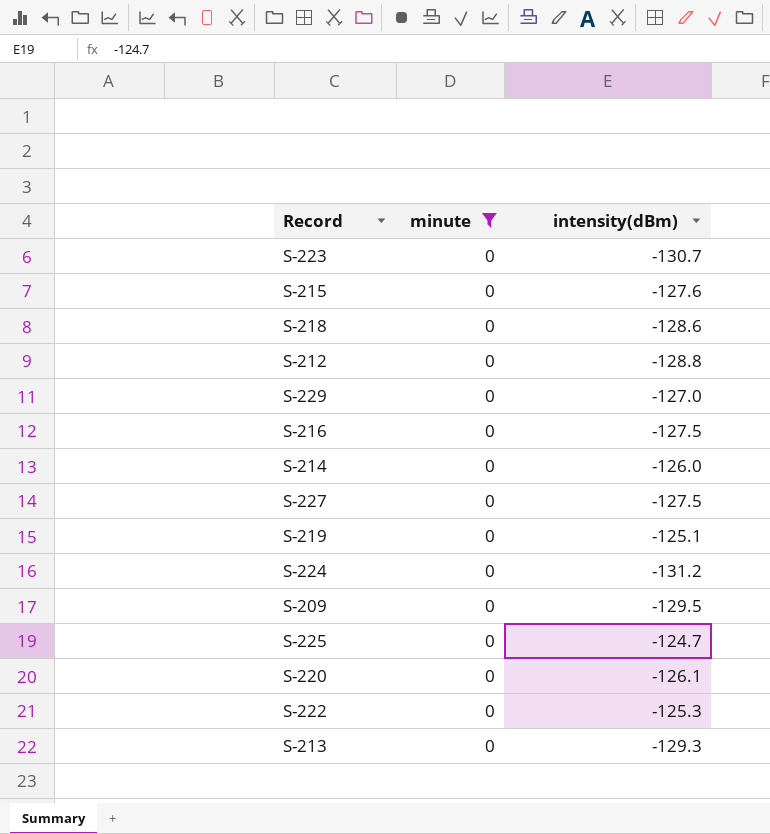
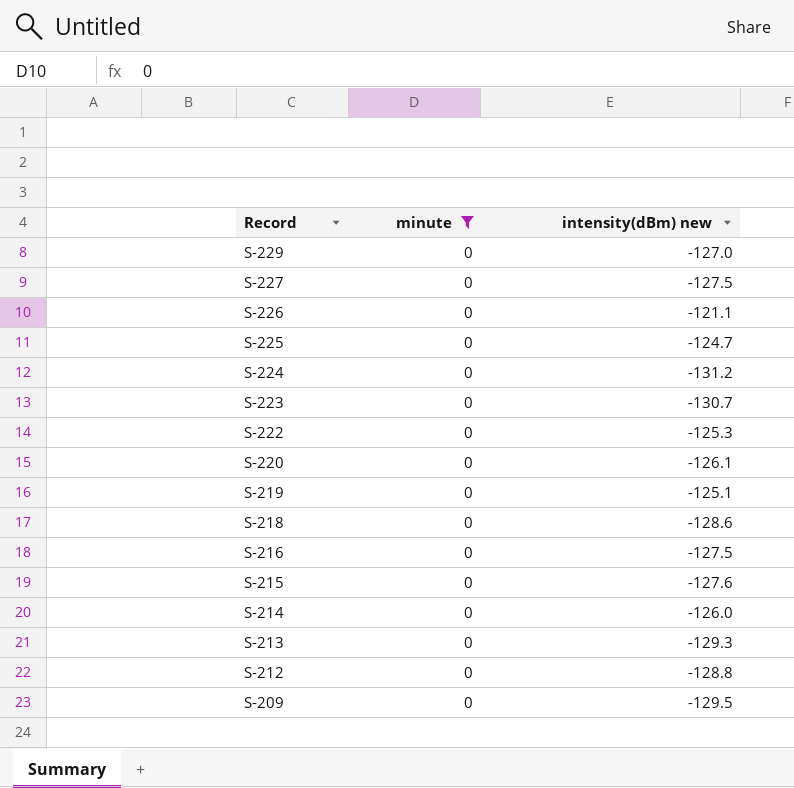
row order: none -> Record descending
column name: intensity(dBm) -> intensity(dBm) new
row S-226: none -> 0 | -121.1

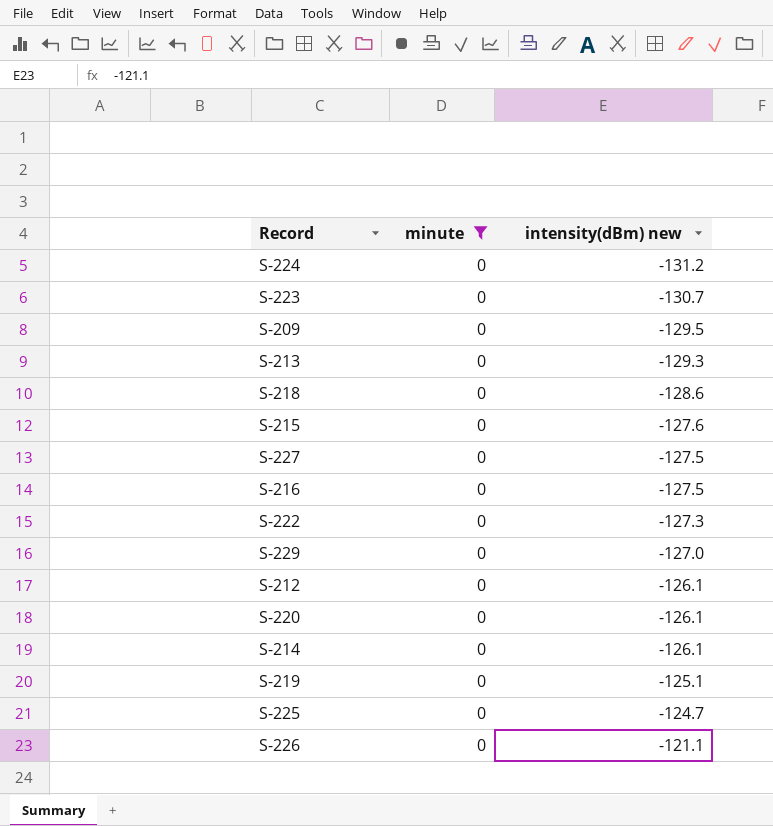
row order: Record descending -> intensity(dBm) new ascending
S-222 | intensity(dBm) new: -125.3 -> -127.3
S-212 | intensity(dBm) new: -128.8 -> -126.1
S-214 | intensity(dBm) new: -126.0 -> -126.1

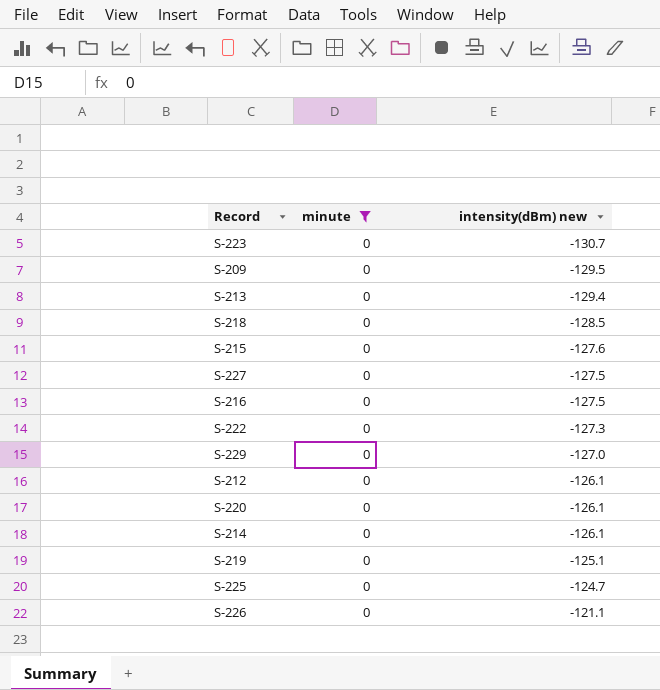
row S-224: 0 | -131.2 -> none
S-213 | intensity(dBm) new: -129.3 -> -129.4
S-218 | intensity(dBm) new: -128.6 -> -128.5

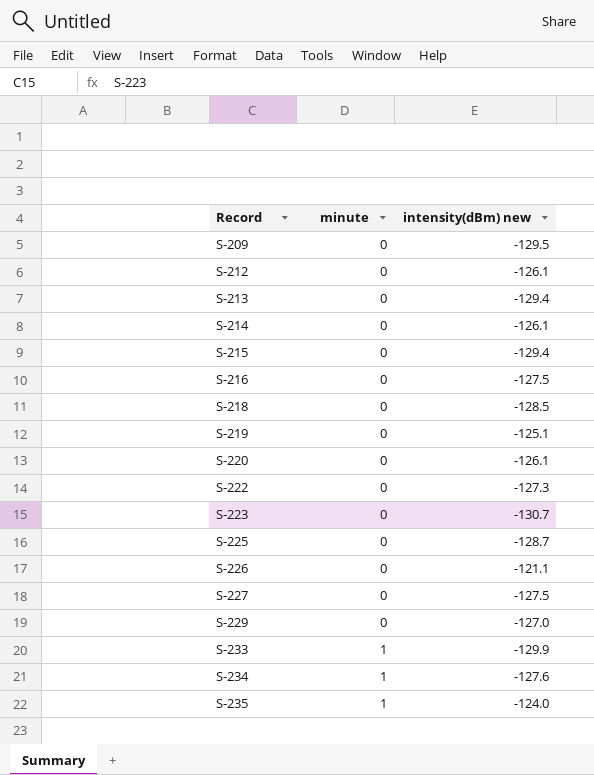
filter: minute = 0 -> none
row order: intensity(dBm) new ascending -> Record ascending
S-215 | intensity(dBm) new: -127.6 -> -129.4
S-225 | intensity(dBm) new: -124.7 -> -128.7

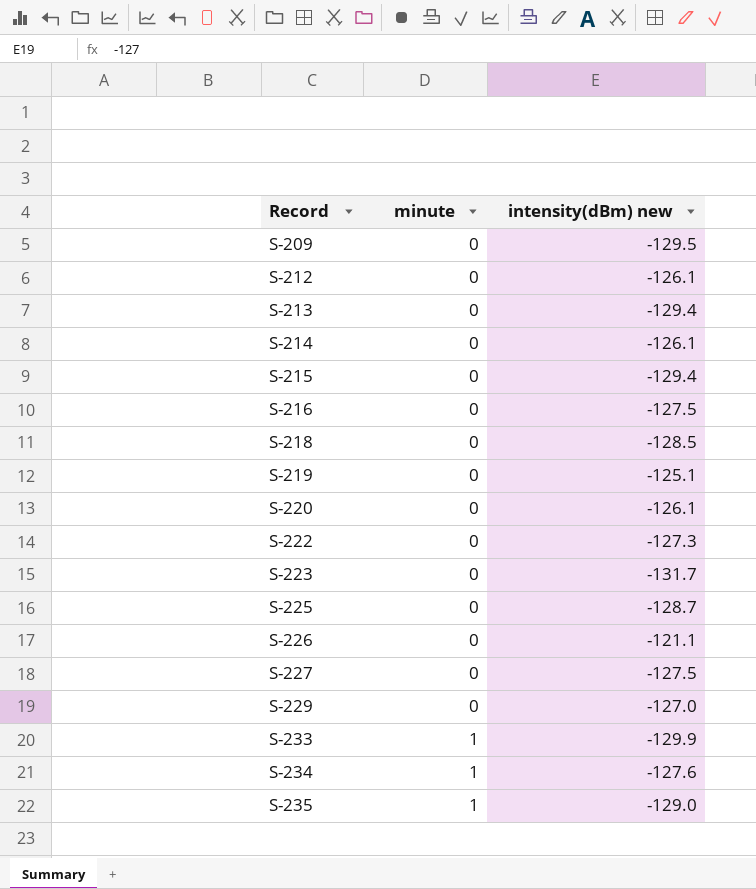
S-223 | intensity(dBm) new: -130.7 -> -131.7
S-235 | intensity(dBm) new: -124.0 -> -129.0

